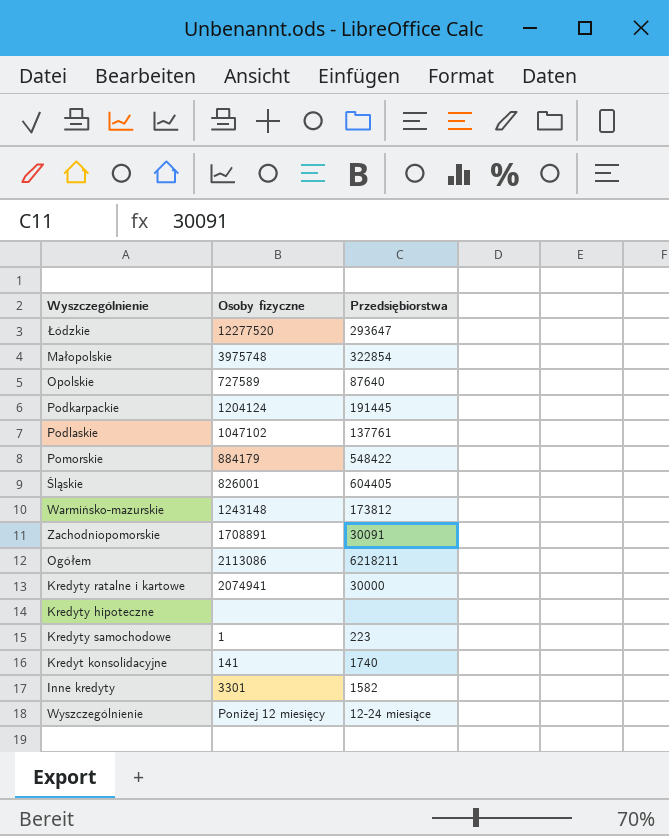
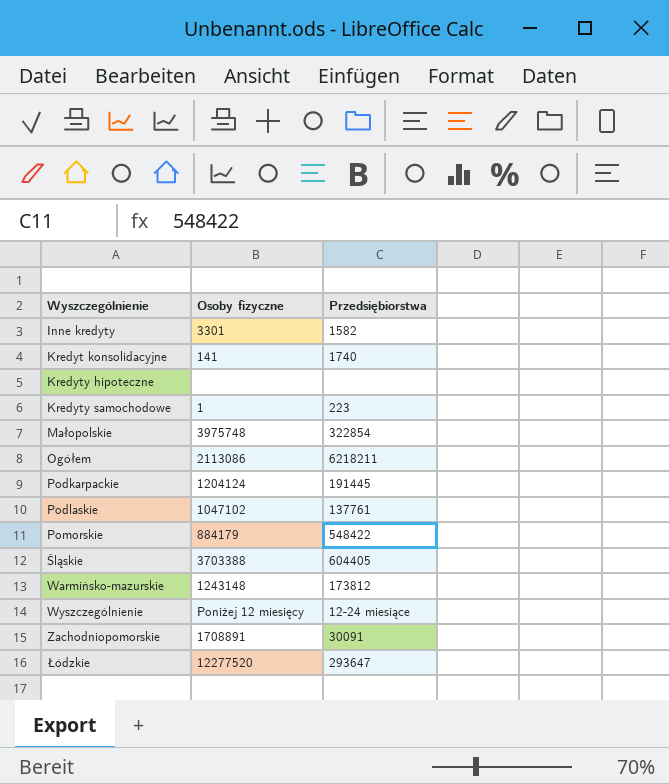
row order: none -> Wyszczególnienie ascending
row Opolskie: 727589 | 87640 -> none
row Kredyty ratalne i kartowe: 2074941 | 30000 -> none
Śląskie | Osoby fizyczne: 826001 -> 3703388

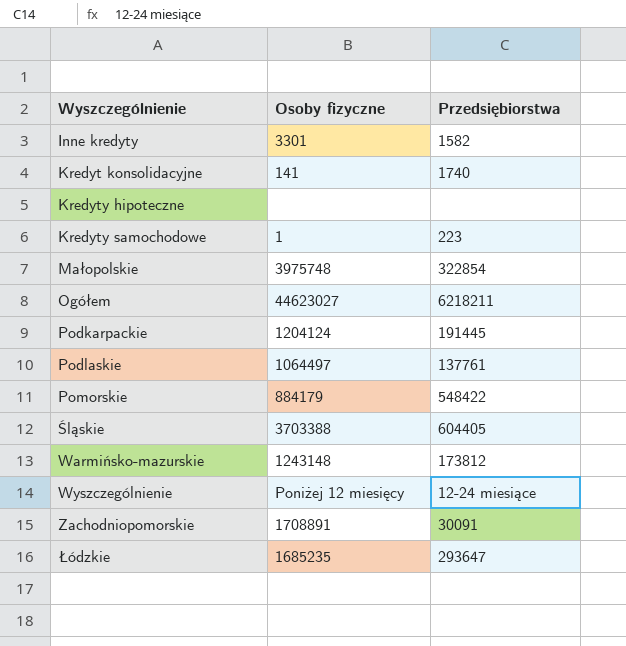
Ogółem | Osoby fizyczne: 2113086 -> 44623027
Podlaskie | Osoby fizyczne: 1047102 -> 1064497
Łódzkie | Osoby fizyczne: 12277520 -> 1685235

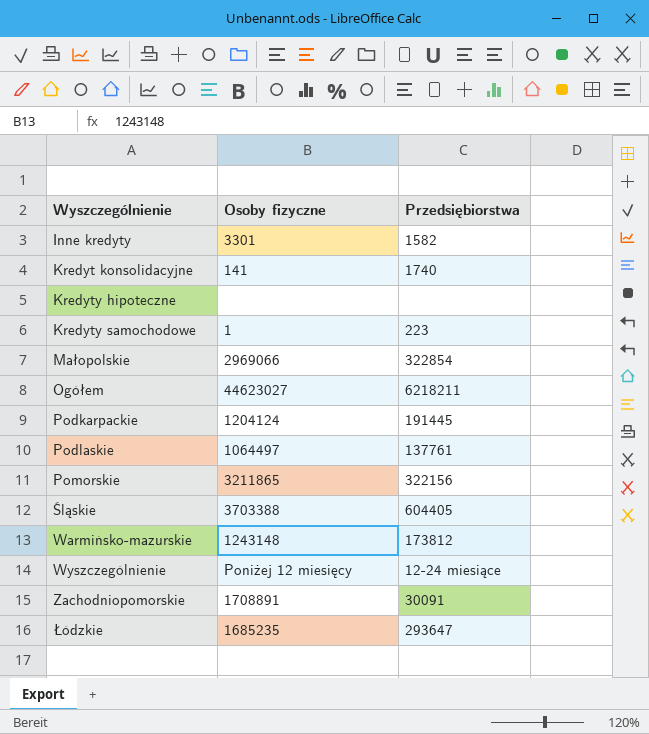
Małopolskie | Osoby fizyczne: 3975748 -> 2969066
Pomorskie | Osoby fizyczne: 884179 -> 3211865
Pomorskie | Przedsiębiorstwa: 548422 -> 322156

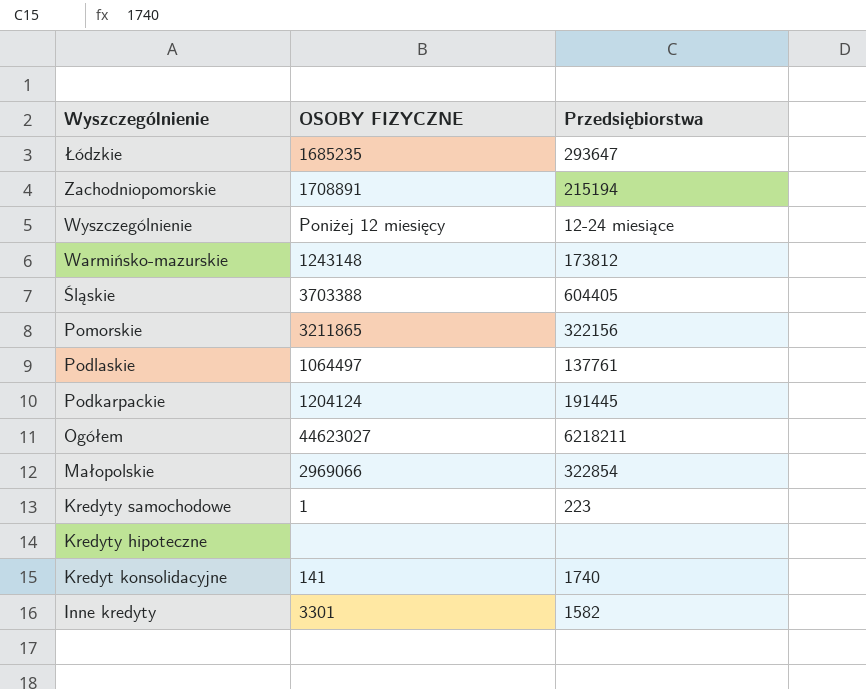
row order: Wyszczególnienie ascending -> Wyszczególnienie descending
column name: Osoby fizyczne -> OSOBY FIZYCZNE
Zachodniopomorskie | Przedsiębiorstwa: 30091 -> 215194

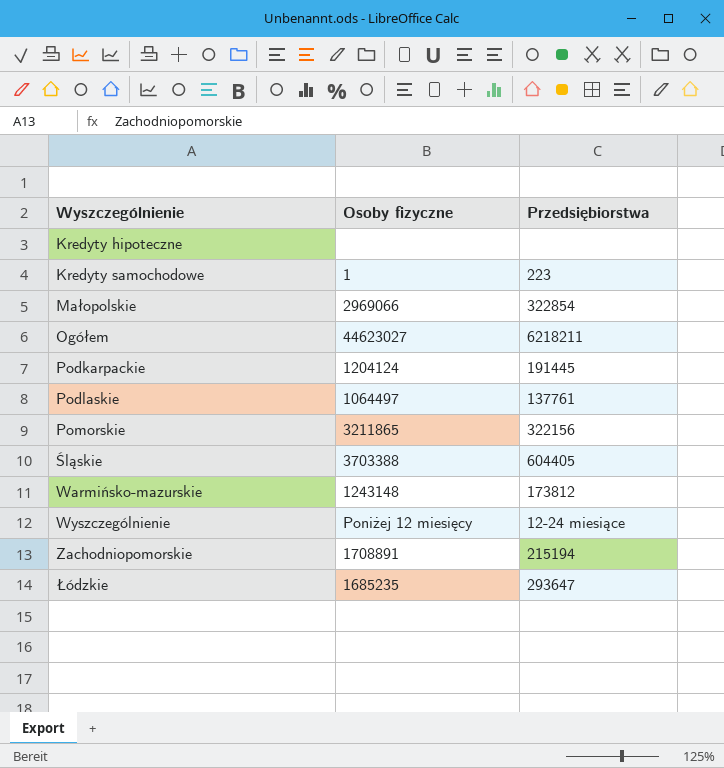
row order: Wyszczególnienie descending -> Wyszczególnienie ascending
column name: OSOBY FIZYCZNE -> Osoby fizyczne
row Kredyt konsolidacyjne: 141 | 1740 -> none
row Inne kredyty: 3301 | 1582 -> none

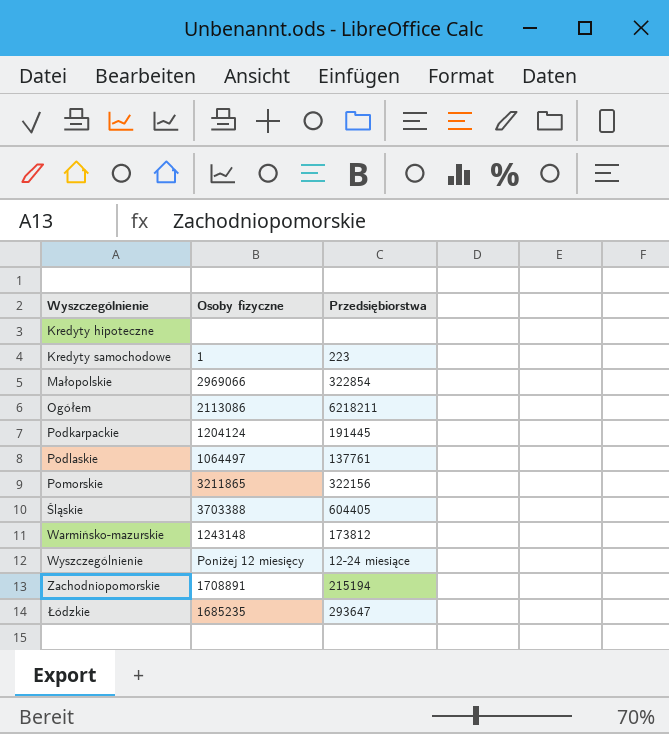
Ogółem | Osoby fizyczne: 44623027 -> 2113086

